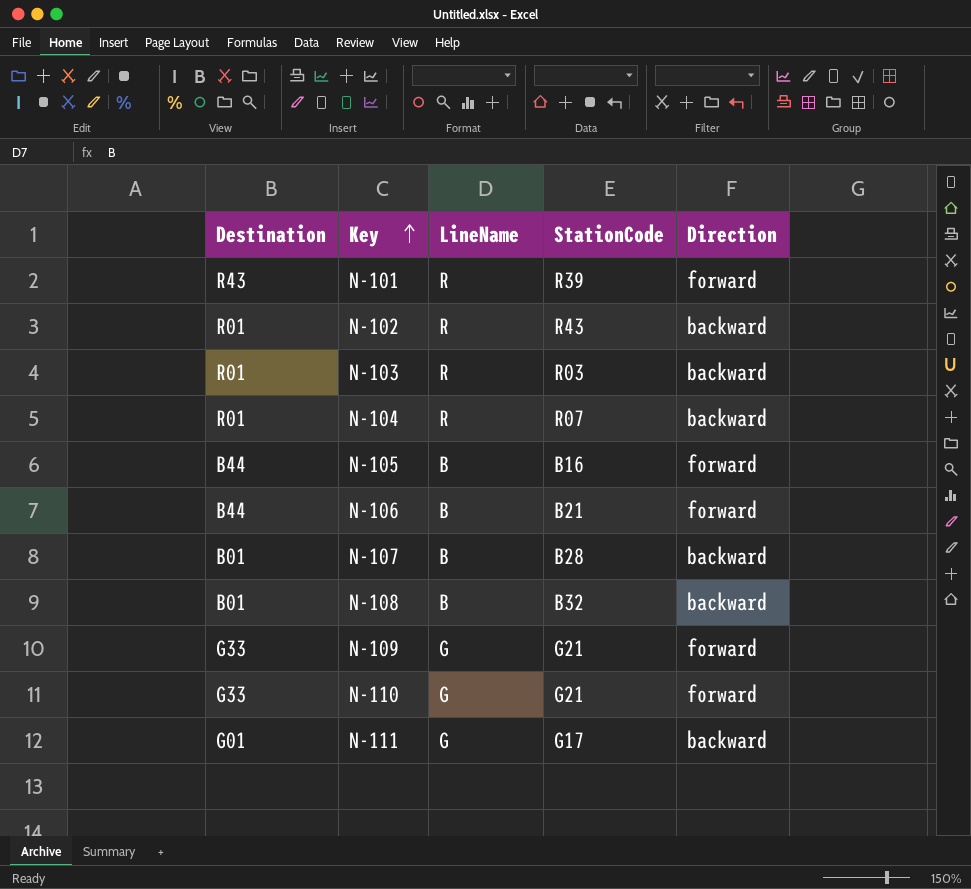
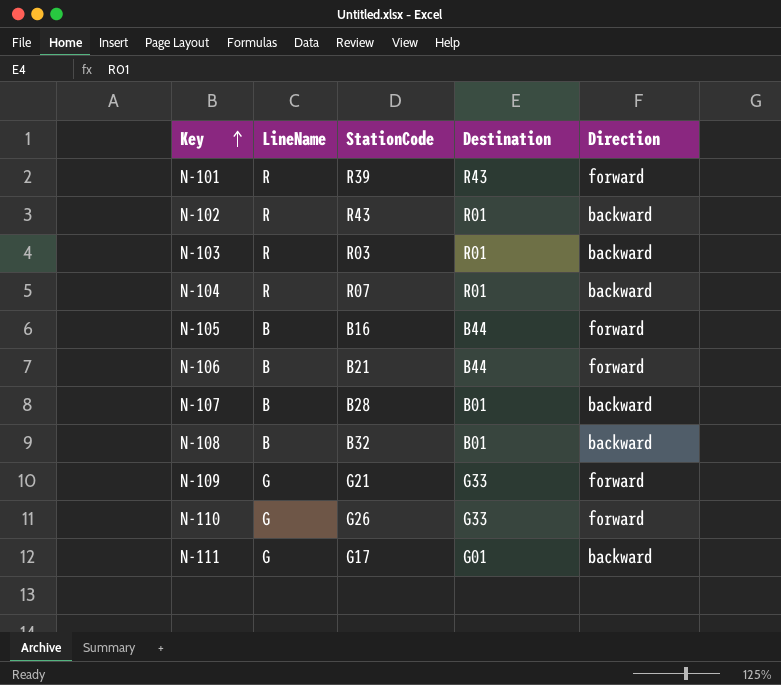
column Destination | position: 1 -> 4
N-110 | StationCode: G21 -> G26

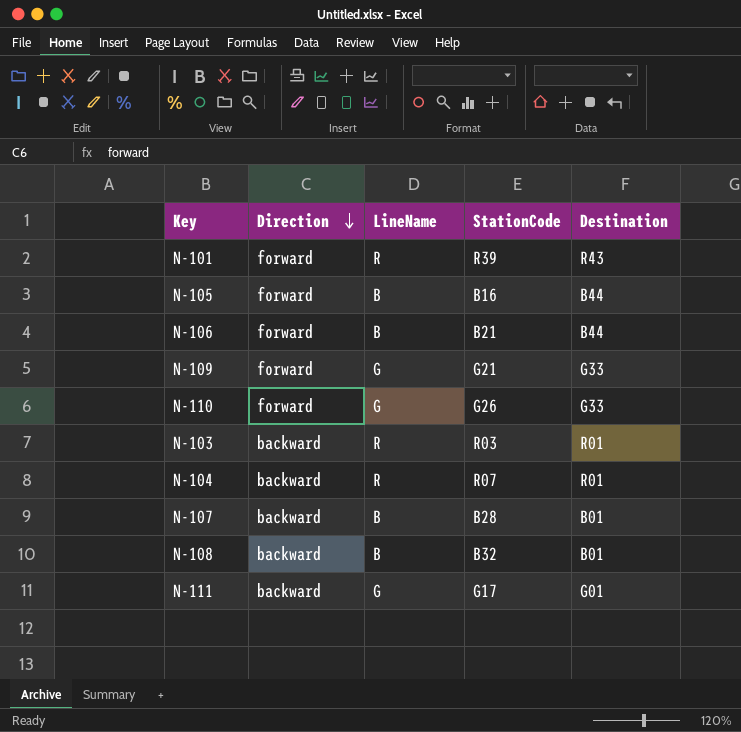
row order: Key ascending -> Direction descending
column Direction | position: 5 -> 2
row N-102: R | R43 | R01 | backward -> none

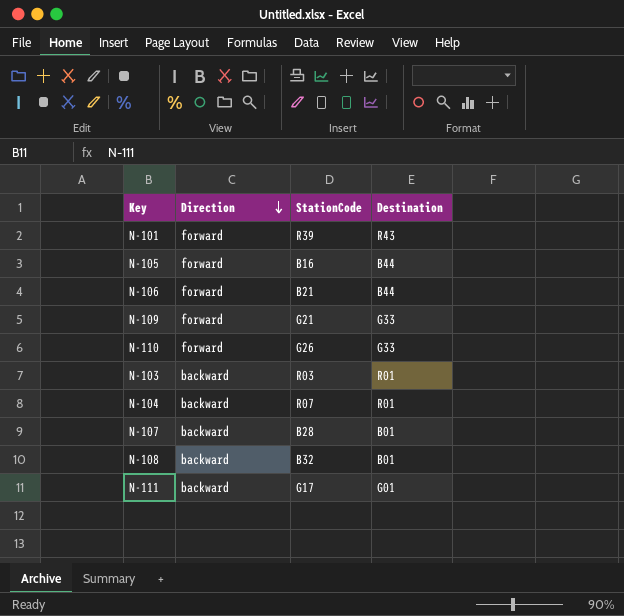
column LineName | position: 3 -> none

